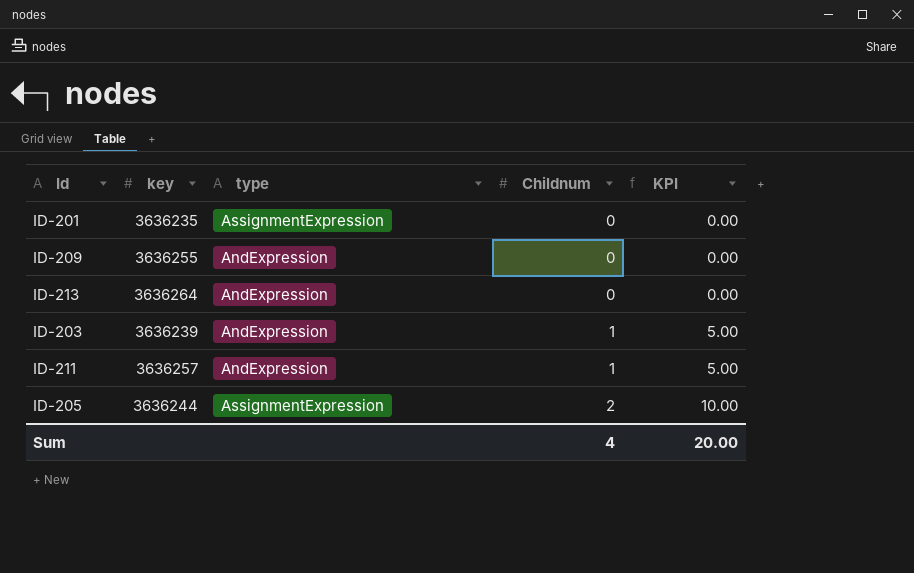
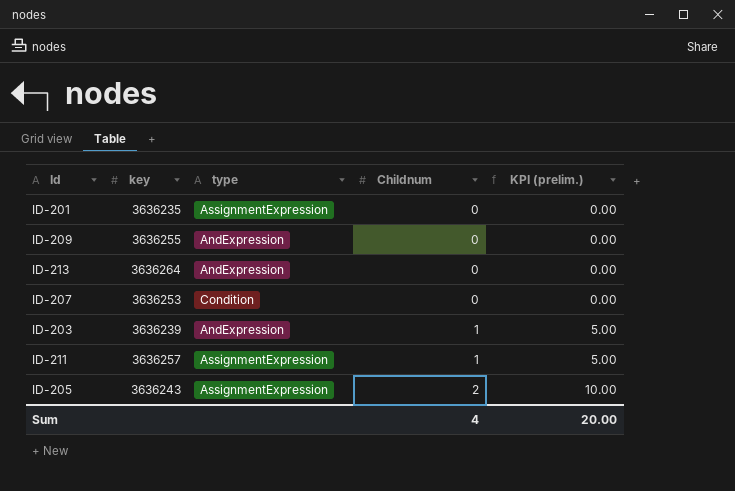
column name: KPI -> KPI (prelim.)
row ID-207: none -> 3636253 | Condition | 0 | 0.00
ID-211 | type: AndExpression -> AssignmentExpression
ID-205 | key: 3636244 -> 3636243

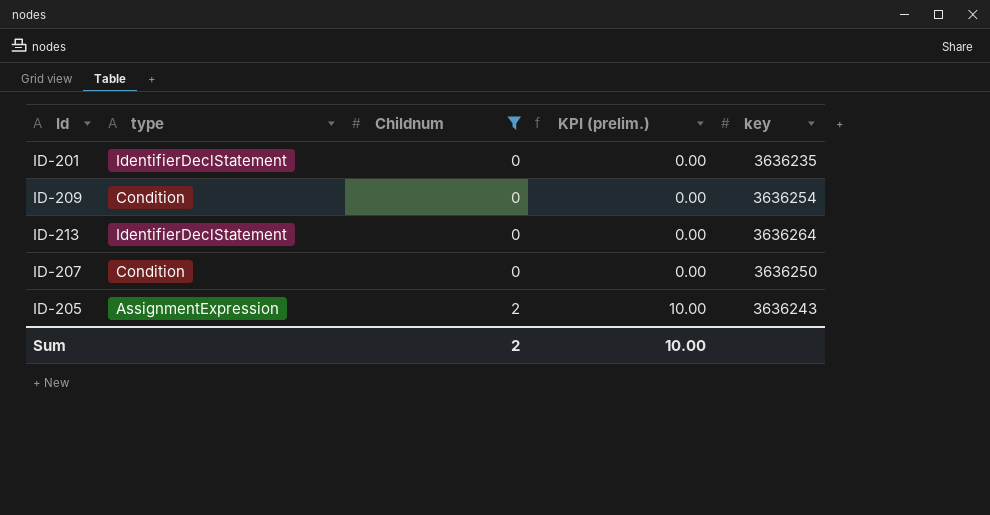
filter: none -> Childnum != 1
column key | position: 2 -> 5
ID-201 | type: AssignmentExpression -> IdentifierDeclStatement
ID-209 | type: AndExpression -> Condition
ID-209 | key: 3636255 -> 3636254
ID-213 | type: AndExpression -> IdentifierDeclStatement
ID-207 | key: 3636253 -> 3636250
Sum | Childnum: 4 -> 2
Sum | KPI (prelim.): 20.00 -> 10.00

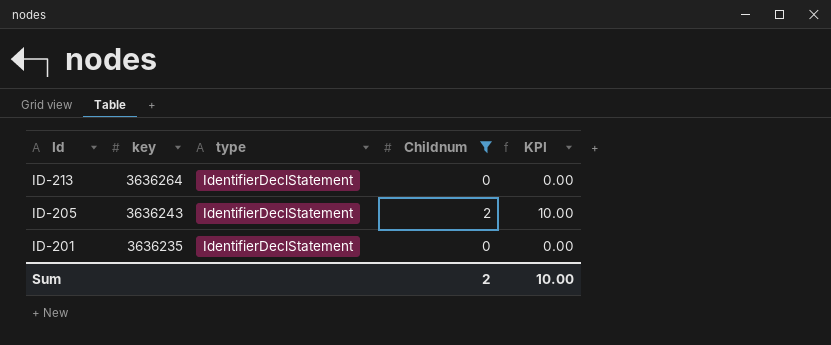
row order: Childnum ascending -> Id descending
column key | position: 5 -> 2
column name: KPI (prelim.) -> KPI
row ID-209: Condition | 0 | 0.00 | 3636254 -> none
row ID-207: Condition | 0 | 0.00 | 3636250 -> none
ID-205 | type: AssignmentExpression -> IdentifierDeclStatement

